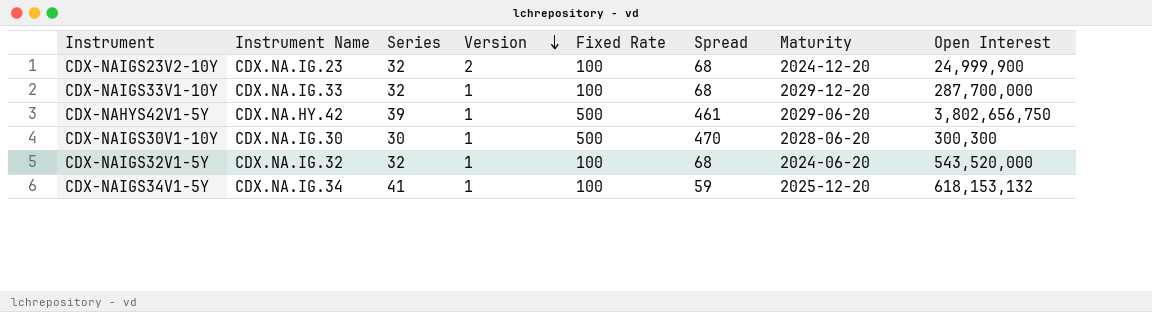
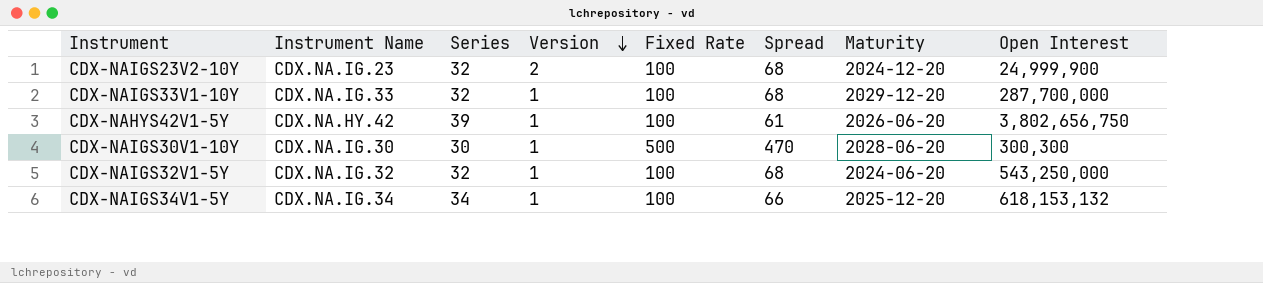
CDX-NAHYS42V1-5Y | Fixed Rate: 500 -> 100
CDX-NAHYS42V1-5Y | Spread: 461 -> 61
CDX-NAHYS42V1-5Y | Maturity: 2029-06-20 -> 2026-06-20
CDX-NAIGS32V1-5Y | Open Interest: 543,520,000 -> 543,250,000
CDX-NAIGS34V1-5Y | Series: 41 -> 34
CDX-NAIGS34V1-5Y | Spread: 59 -> 66

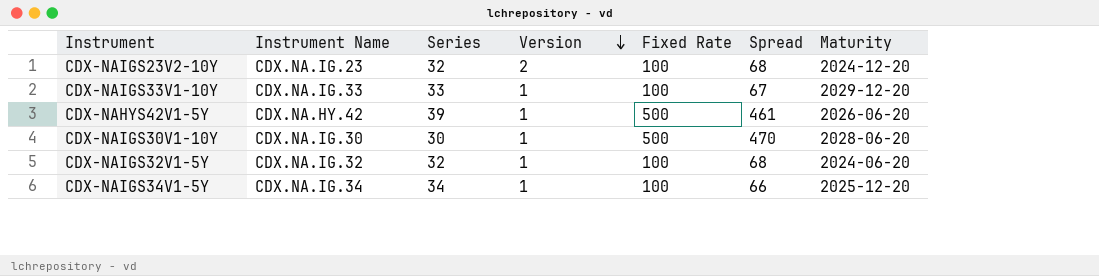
column Open Interest | position: 8 -> none
CDX-NAIGS33V1-10Y | Series: 32 -> 33
CDX-NAIGS33V1-10Y | Spread: 68 -> 67
CDX-NAHYS42V1-5Y | Fixed Rate: 100 -> 500
CDX-NAHYS42V1-5Y | Spread: 61 -> 461

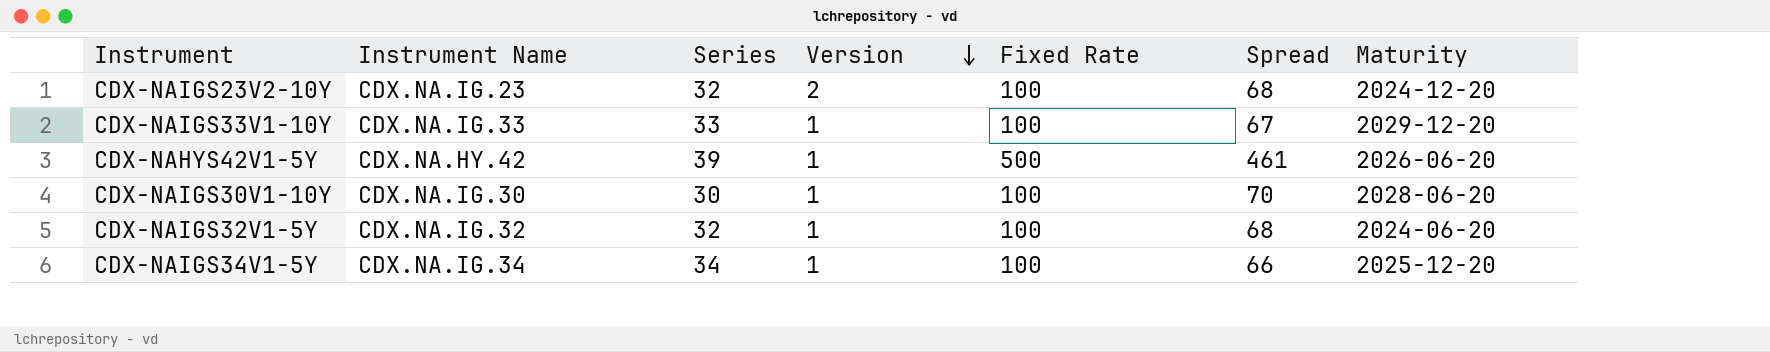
CDX-NAIGS30V1-10Y | Fixed Rate: 500 -> 100
CDX-NAIGS30V1-10Y | Spread: 470 -> 70

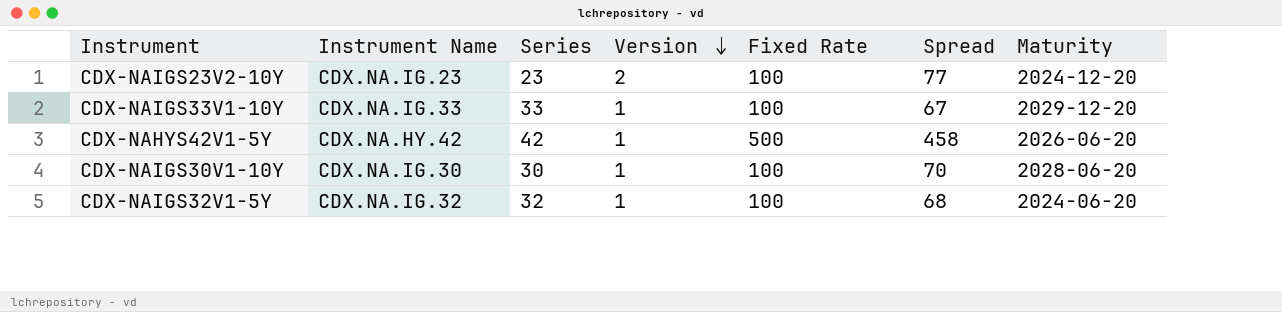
row CDX-NAIGS34V1-5Y: CDX.NA.IG.34 | 34 | 1 | 100 | 66 | 2025-12-20 -> none
CDX-NAIGS23V2-10Y | Series: 32 -> 23
CDX-NAIGS23V2-10Y | Spread: 68 -> 77
CDX-NAHYS42V1-5Y | Series: 39 -> 42
CDX-NAHYS42V1-5Y | Spread: 461 -> 458

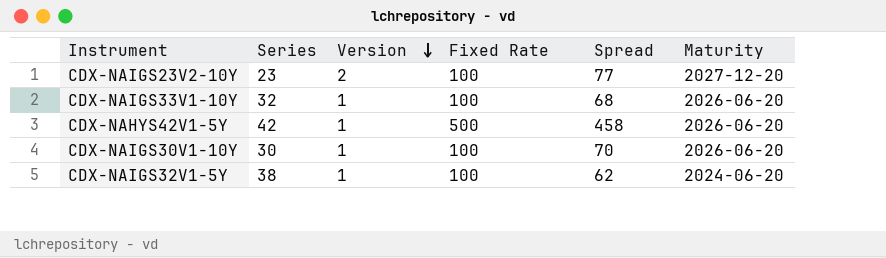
column Instrument Name | position: 2 -> none
CDX-NAIGS23V2-10Y | Maturity: 2024-12-20 -> 2027-12-20
CDX-NAIGS33V1-10Y | Series: 33 -> 32
CDX-NAIGS33V1-10Y | Spread: 67 -> 68
CDX-NAIGS33V1-10Y | Maturity: 2029-12-20 -> 2026-06-20
CDX-NAIGS30V1-10Y | Maturity: 2028-06-20 -> 2026-06-20
CDX-NAIGS32V1-5Y | Series: 32 -> 38
CDX-NAIGS32V1-5Y | Spread: 68 -> 62

